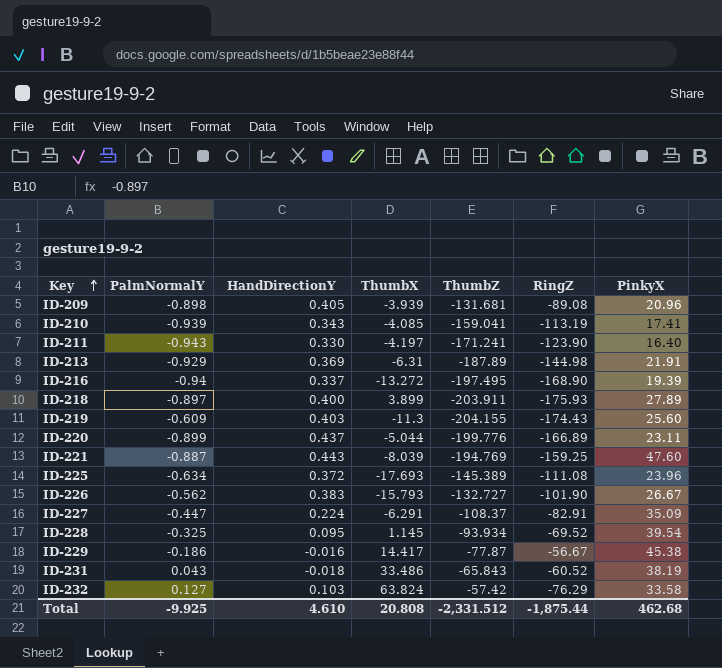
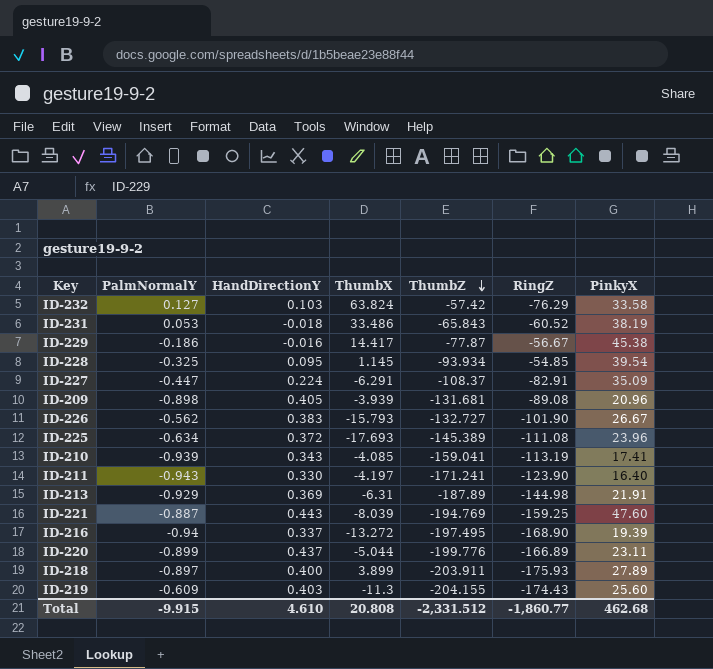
row order: Key ascending -> ThumbZ descending
ID-231 | PalmNormalY: 0.043 -> 0.053
ID-228 | RingZ: -69.52 -> -54.85
Total | PalmNormalY: -9.925 -> -9.915
Total | RingZ: -1,875.44 -> -1,860.77

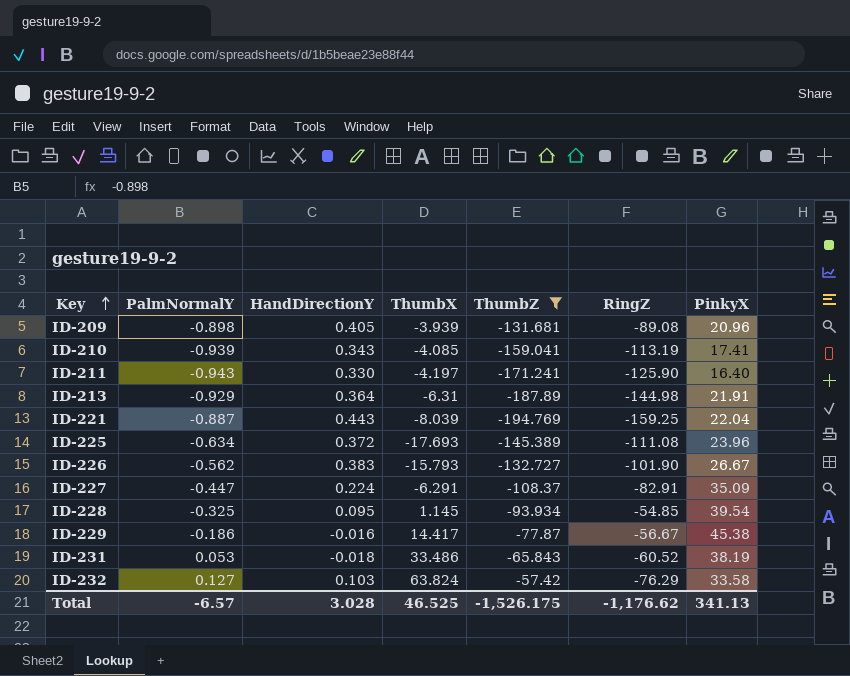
filter: none -> ThumbZ >= -194.769
row order: ThumbZ descending -> Key ascending
ID-211 | RingZ: -123.90 -> -125.90
ID-213 | HandDirectionY: 0.369 -> 0.364
ID-221 | PinkyX: 47.60 -> 22.04
Total | PalmNormalY: -9.915 -> -6.57
Total | HandDirectionY: 4.610 -> 3.028
Total | ThumbX: 20.808 -> 46.525
Total | ThumbZ: -2,331.512 -> -1,526.175
Total | RingZ: -1,860.77 -> -1,176.62
Total | PinkyX: 462.68 -> 341.13

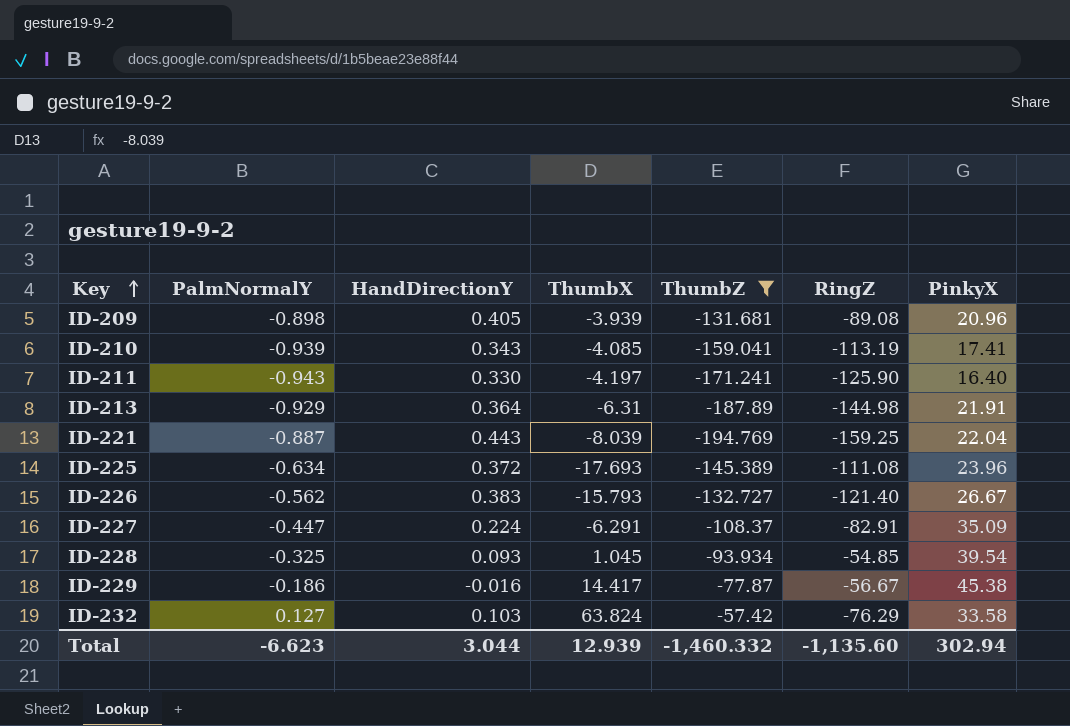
row ID-231: 0.053 | -0.018 | 33.486 | -65.843 | -60.52 | 38.19 -> none
ID-226 | RingZ: -101.90 -> -121.40
ID-228 | HandDirectionY: 0.095 -> 0.093
ID-228 | ThumbX: 1.145 -> 1.045
Total | PalmNormalY: -6.57 -> -6.623
Total | HandDirectionY: 3.028 -> 3.044
Total | ThumbX: 46.525 -> 12.939
Total | ThumbZ: -1,526.175 -> -1,460.332
Total | RingZ: -1,176.62 -> -1,135.60
Total | PinkyX: 341.13 -> 302.94

